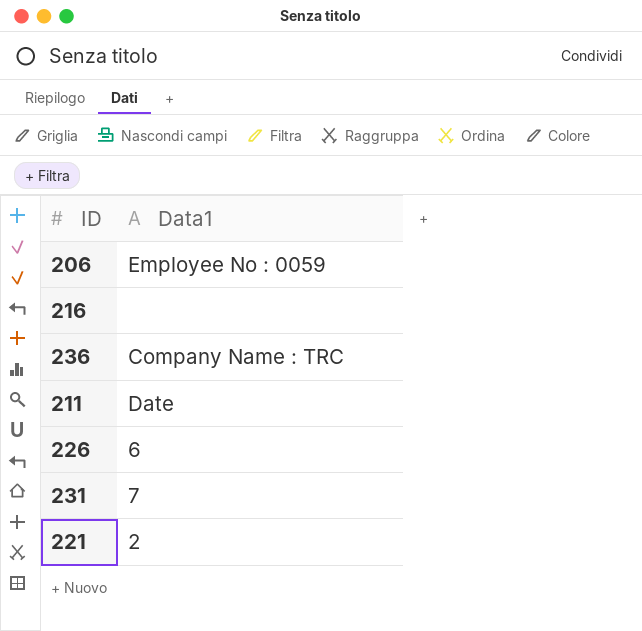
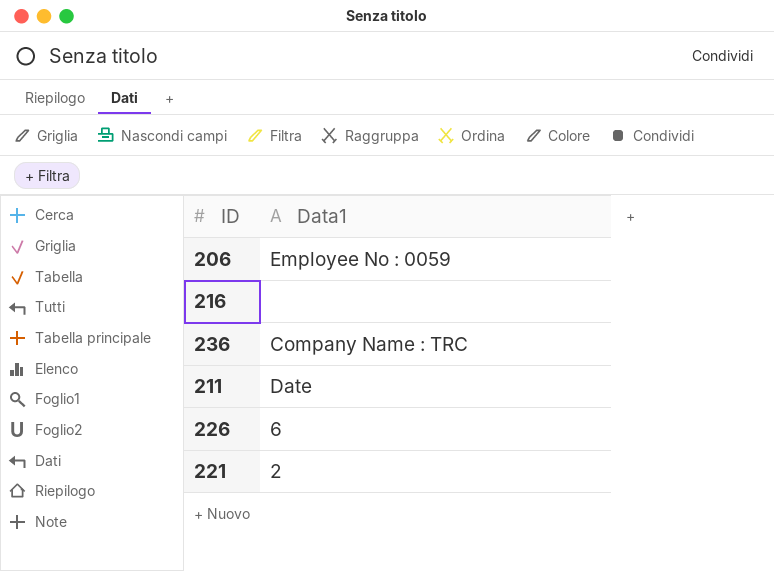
row 231: 7 -> none

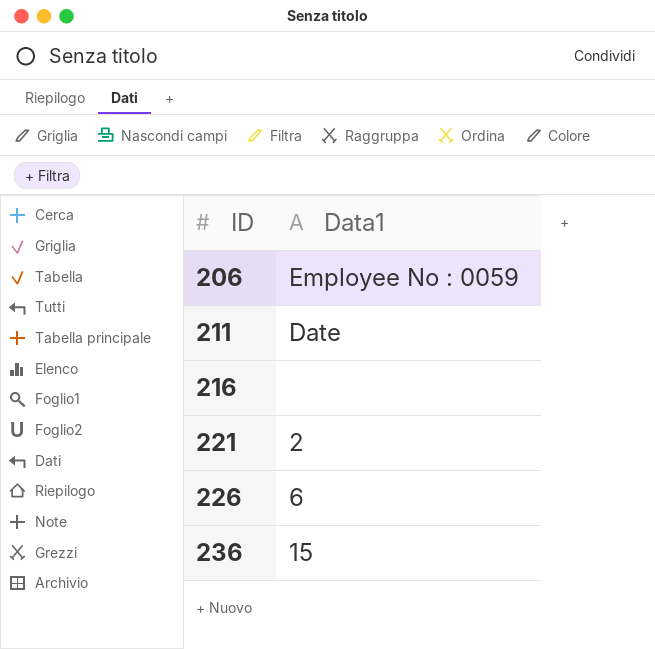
row order: none -> ID ascending
236 | Data1: Company Name : TRC -> 15

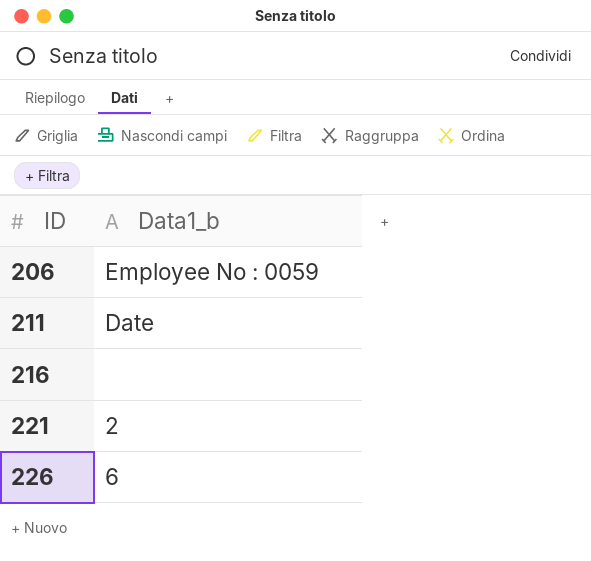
column name: Data1 -> Data1_b
row 236: 15 -> none

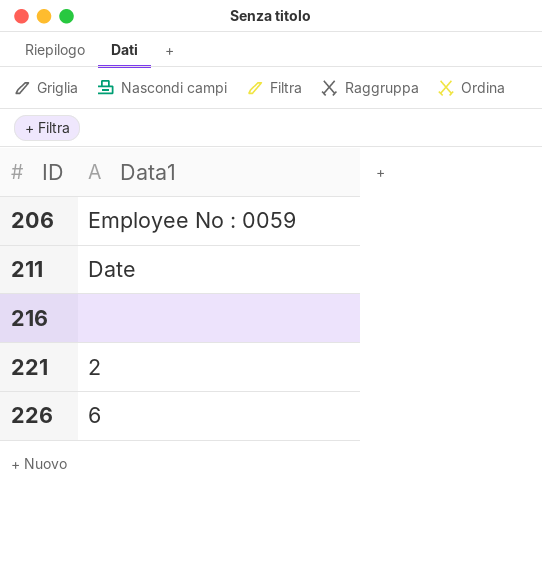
column name: Data1_b -> Data1

